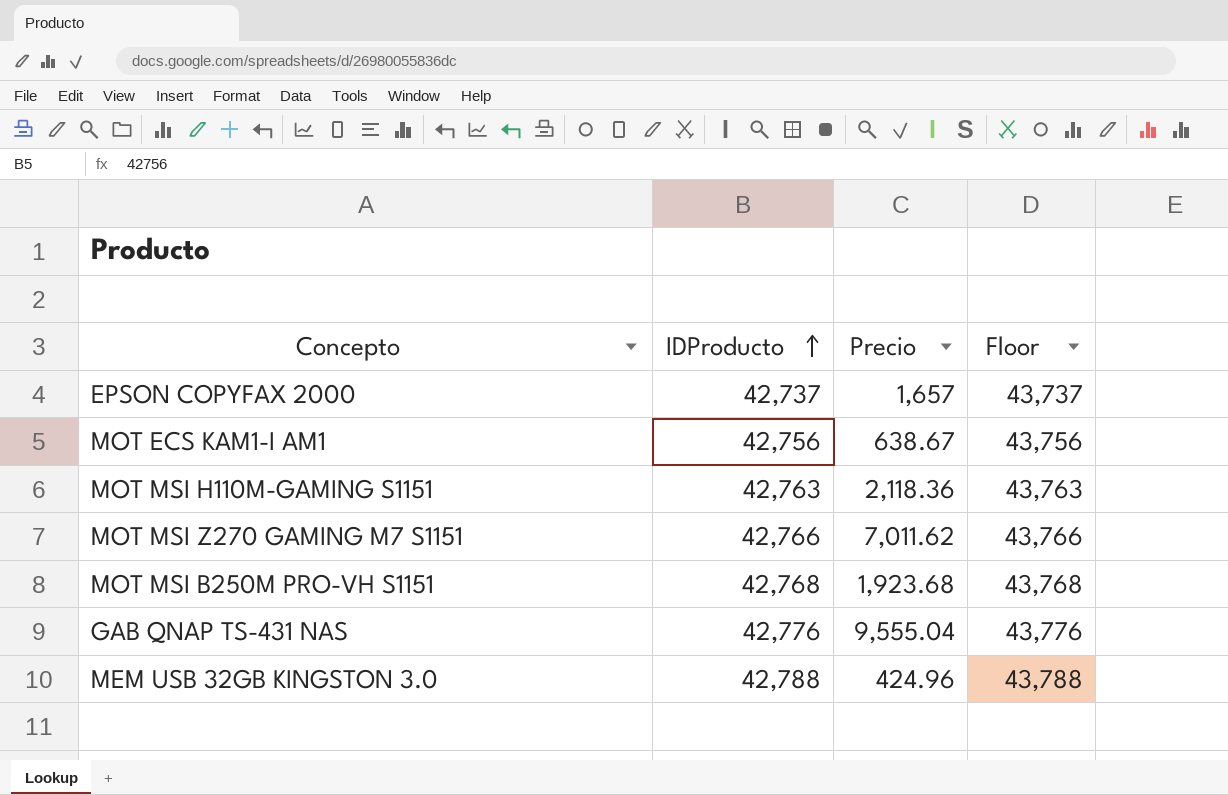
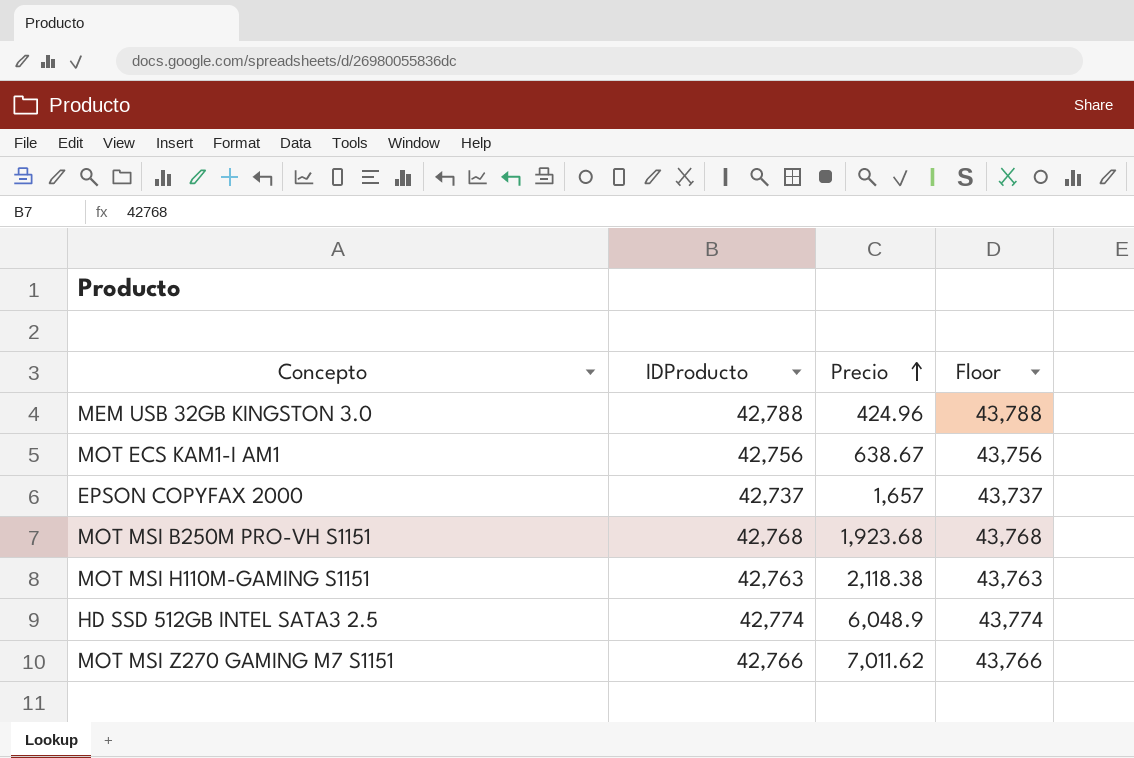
row order: IDProducto ascending -> Precio ascending
row GAB QNAP TS-431 NAS: 42,776 | 9,555.04 | 43,776 -> none
MOT MSI H110M-GAMING S1151 | Precio: 2,118.36 -> 2,118.38
row HD SSD 512GB INTEL SATA3 2.5: none -> 42,774 | 6,048.9 | 43,774

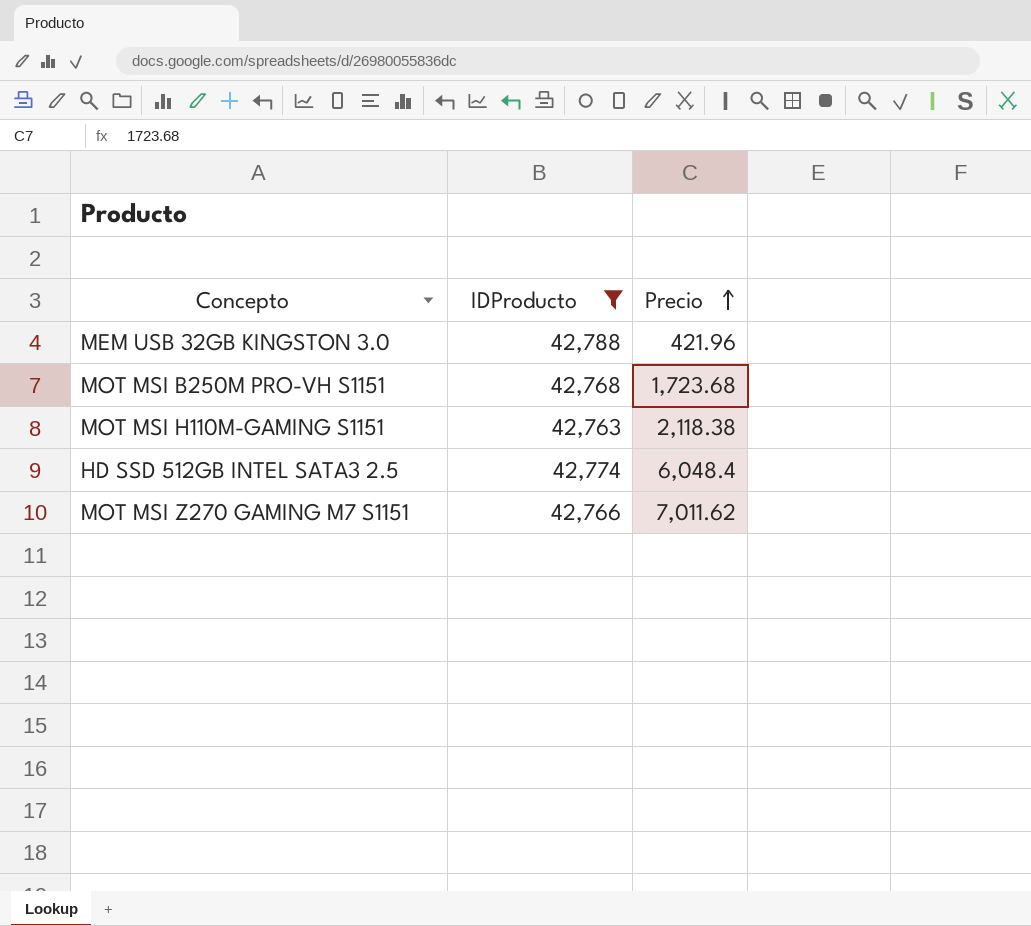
filter: none -> IDProducto >= 42,763
column Floor | formula: [IDProducto] + 1000 -> none
MEM USB 32GB KINGSTON 3.0 | Precio: 424.96 -> 421.96
MOT MSI B250M PRO-VH S1151 | Precio: 1,923.68 -> 1,723.68
HD SSD 512GB INTEL SATA3 2.5 | Precio: 6,048.9 -> 6,048.4

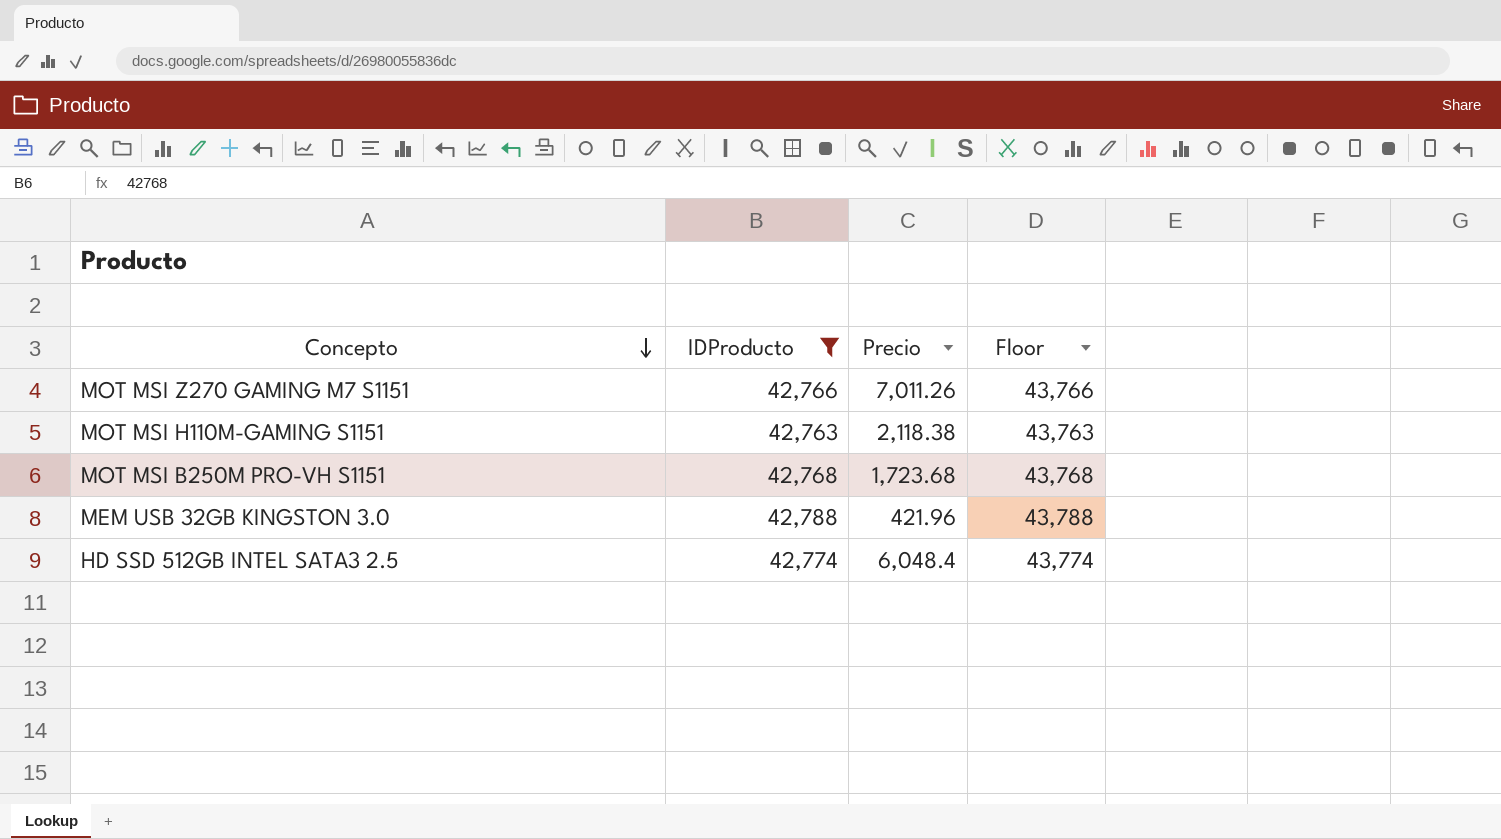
row order: Precio ascending -> Concepto descending
column Floor | formula: none -> [IDProducto] + 1000
MOT MSI Z270 GAMING M7 S1151 | Precio: 7,011.62 -> 7,011.26

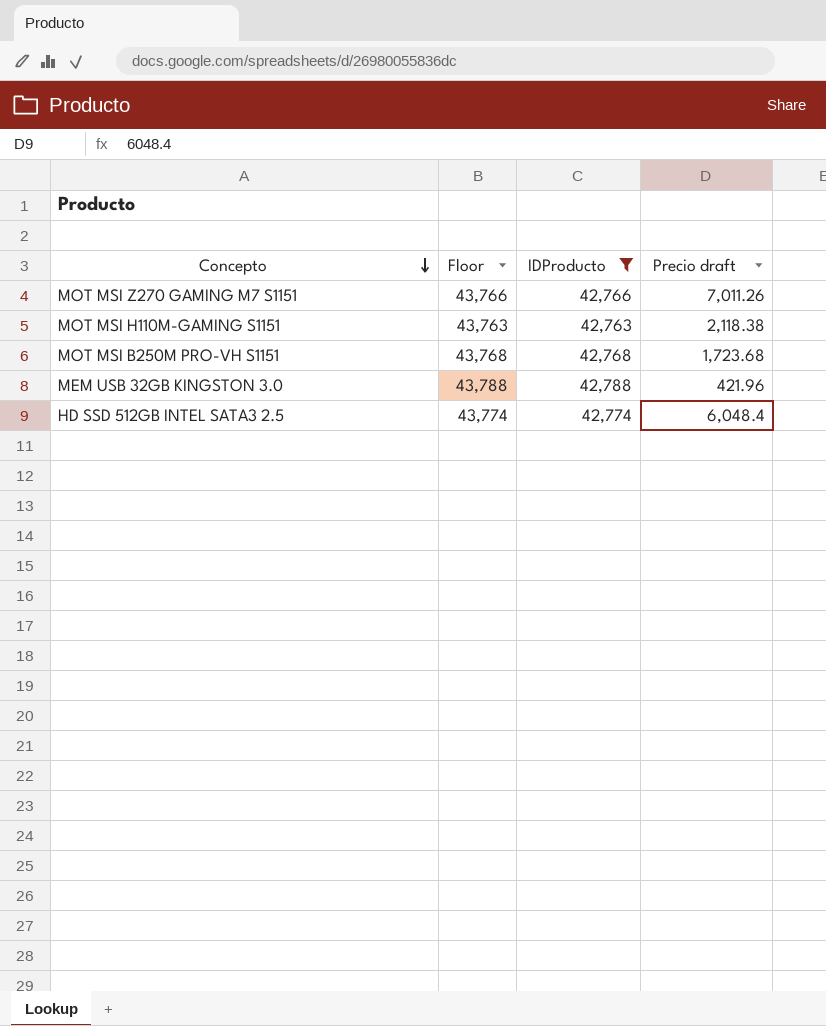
column Floor | position: 4 -> 2
column name: Precio -> Precio draft

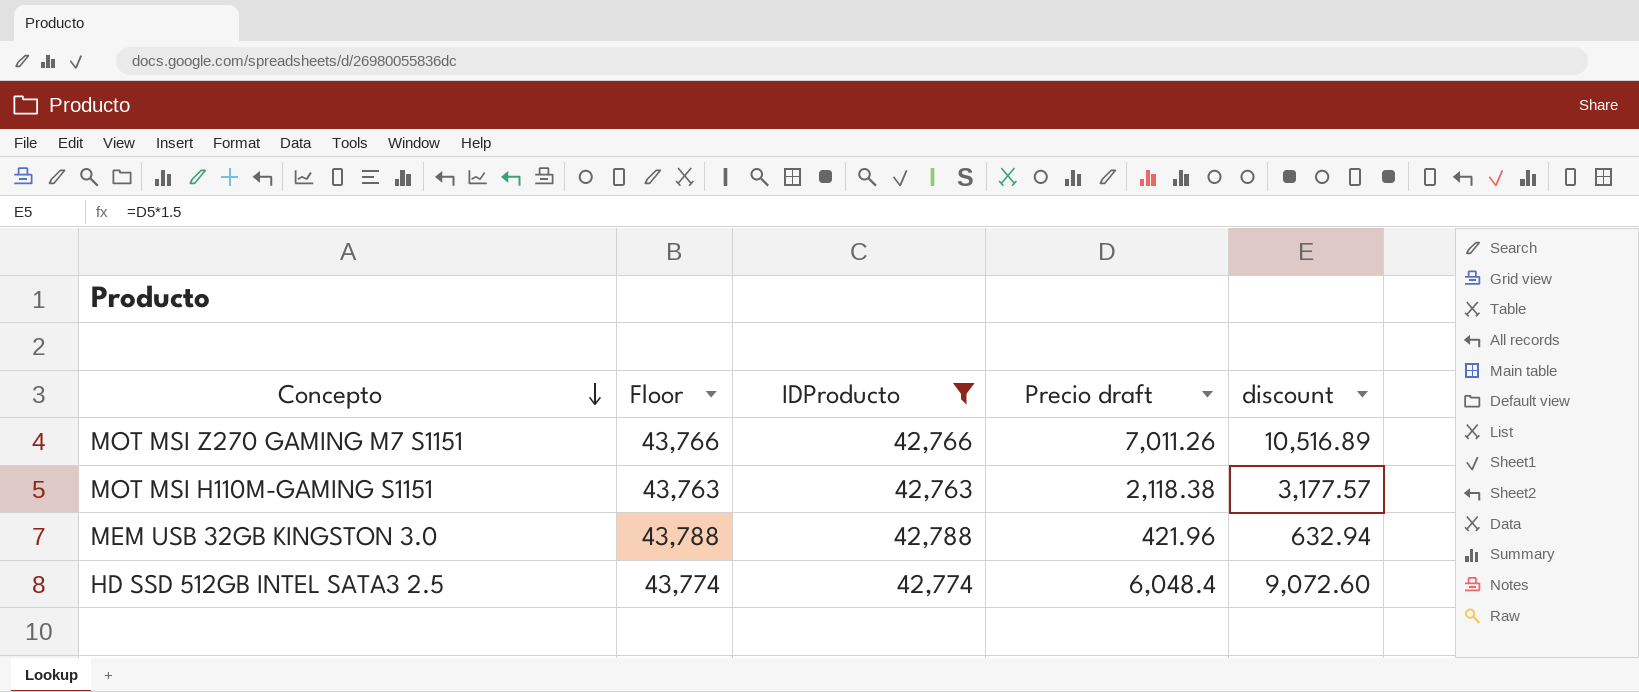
column discount | formula: none -> [Precio draft] * 1.5
row MOT MSI B250M PRO-VH S1151: 43,768 | 42,768 | 1,723.68 -> none

